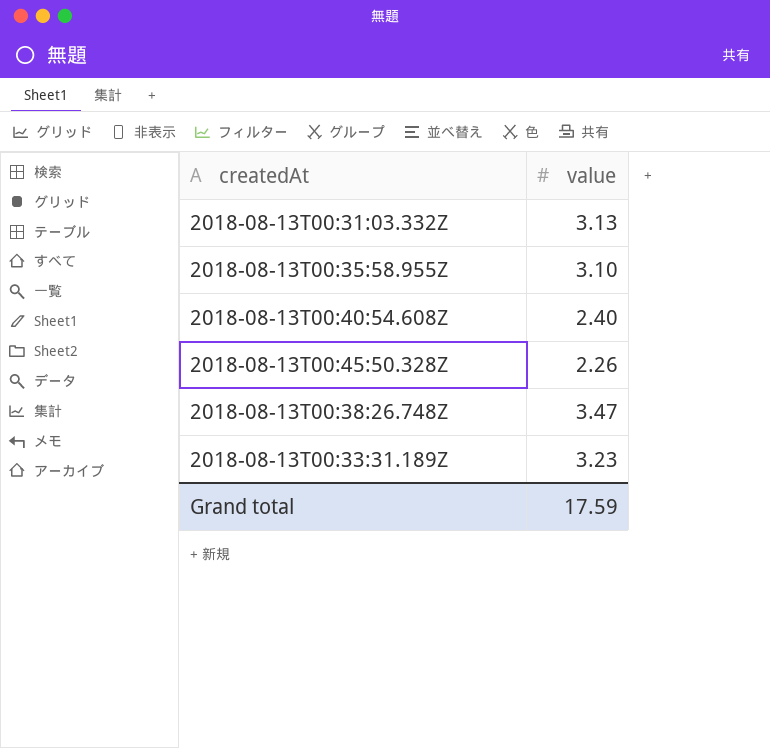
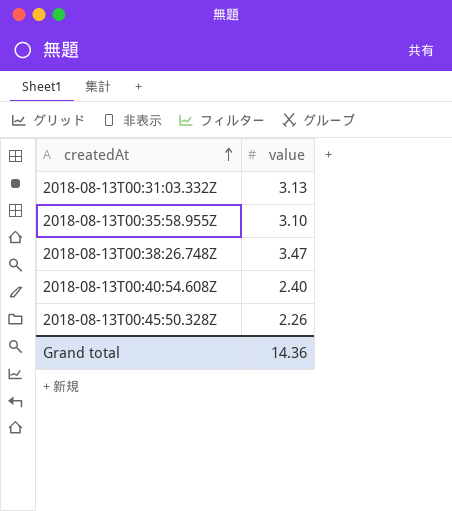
row order: none -> createdAt ascending
row 2018-08-13T00:33:31.189Z: 3.23 -> none
Grand total | value: 17.59 -> 14.36

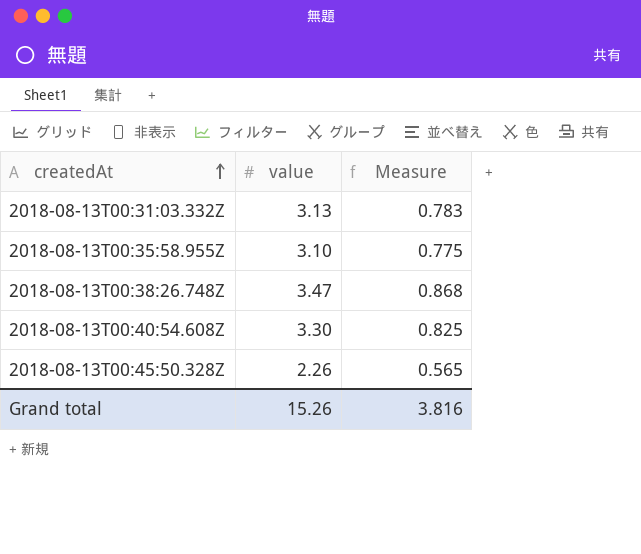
column Measure | formula: none -> [value] * 0.25
2018-08-13T00:40:54.608Z | value: 2.40 -> 3.30
Grand total | value: 14.36 -> 15.26

